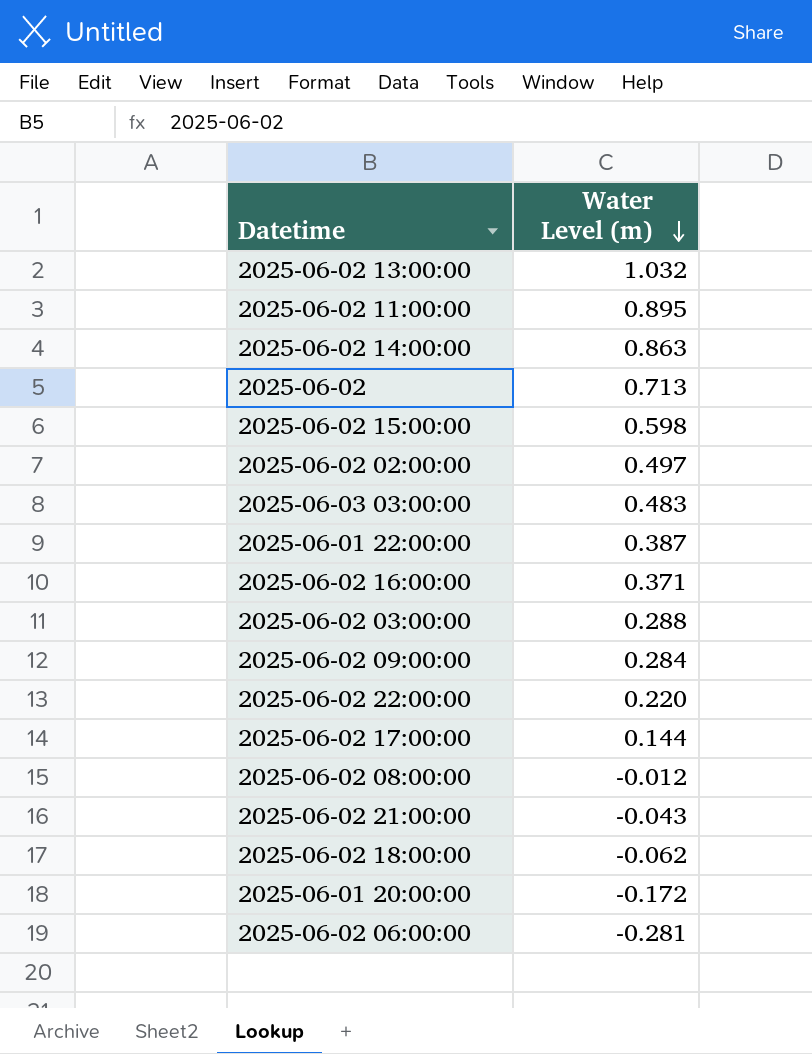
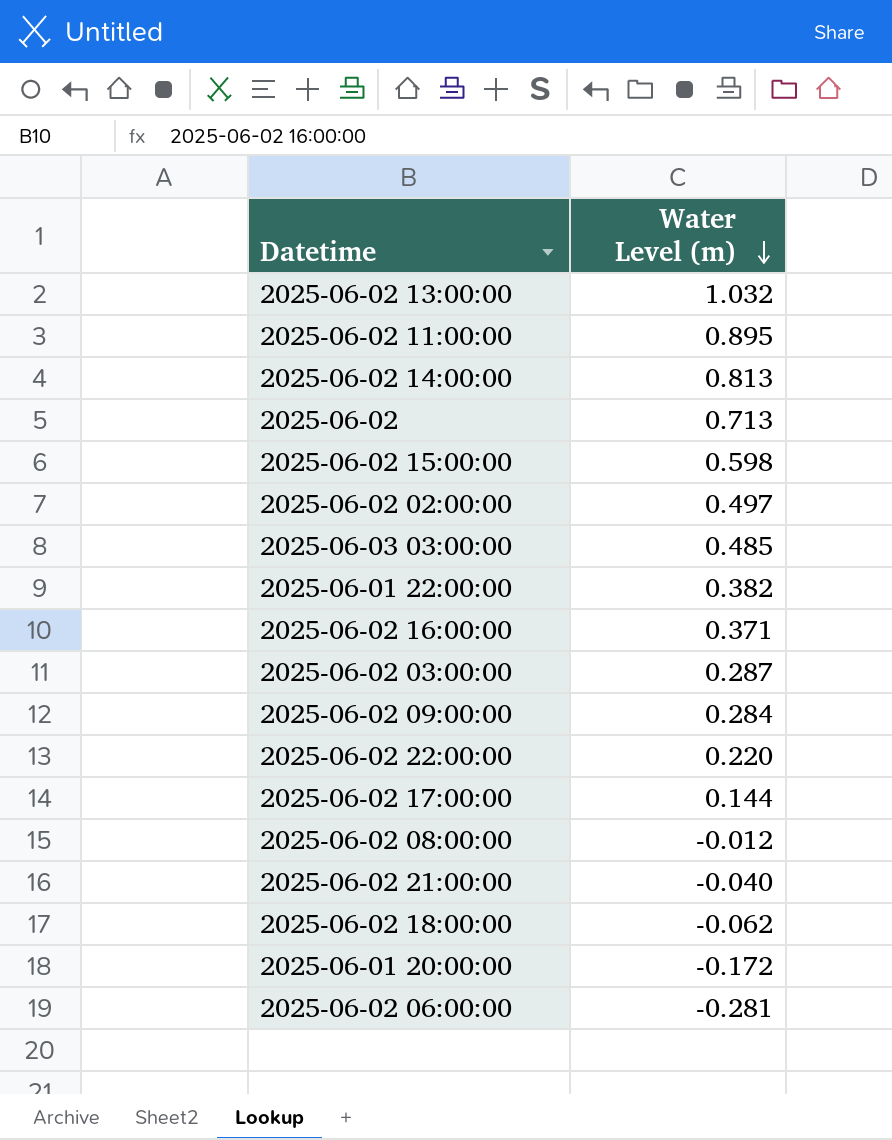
2025-06-02 14:00:00 | Water Level (m): 0.863 -> 0.813
2025-06-03 03:00:00 | Water Level (m): 0.483 -> 0.485
2025-06-01 22:00:00 | Water Level (m): 0.387 -> 0.382
2025-06-02 03:00:00 | Water Level (m): 0.288 -> 0.287
2025-06-02 21:00:00 | Water Level (m): -0.043 -> -0.040

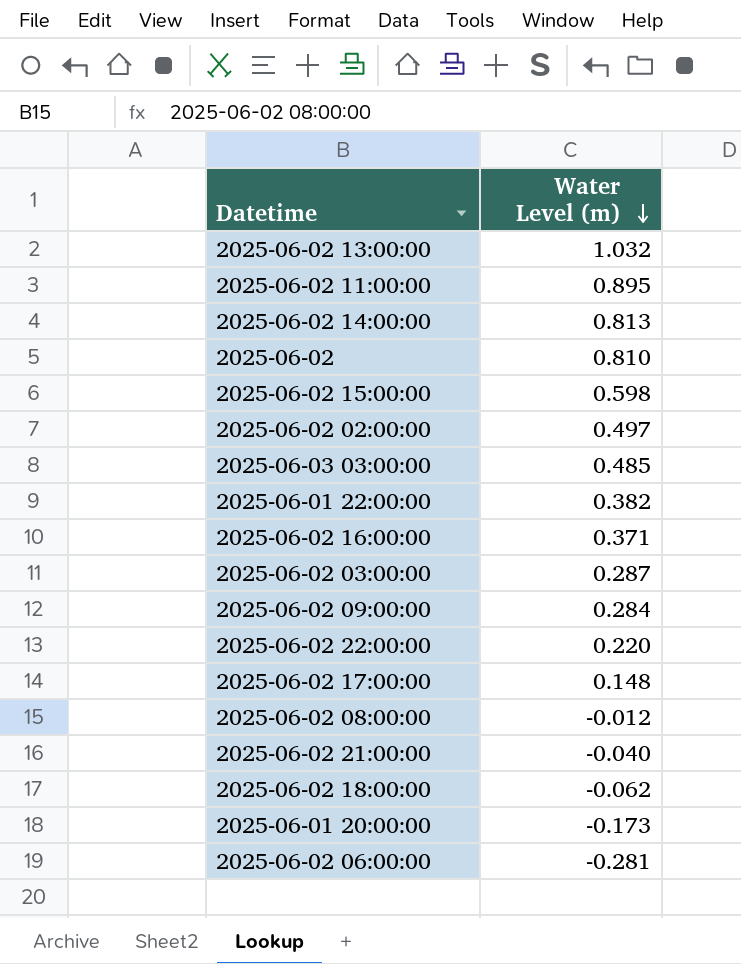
2025-06-02 | Water Level (m): 0.713 -> 0.810
2025-06-02 17:00:00 | Water Level (m): 0.144 -> 0.148
2025-06-01 20:00:00 | Water Level (m): -0.172 -> -0.173

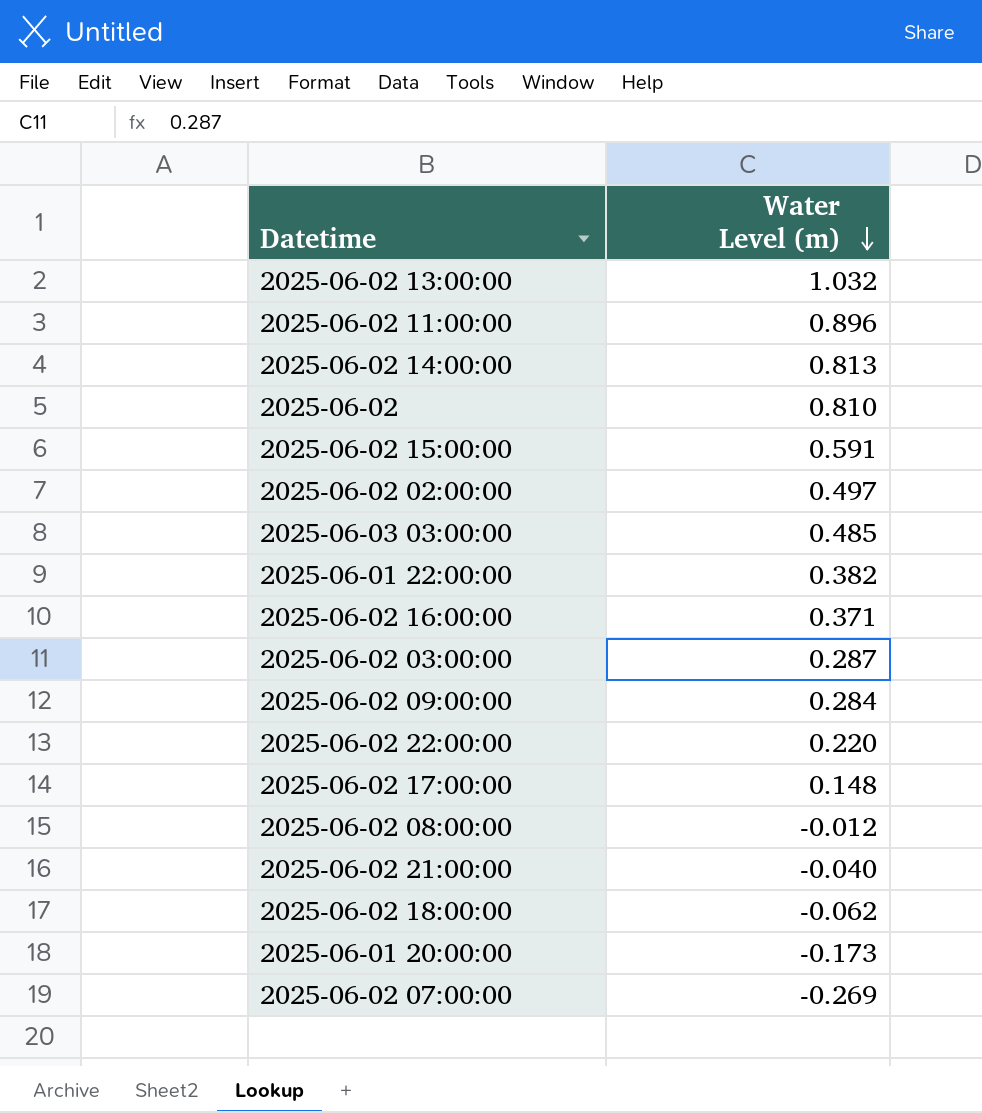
row 2025-06-02 06:00:00: -0.281 -> none
2025-06-02 11:00:00 | Water Level (m): 0.895 -> 0.896
2025-06-02 15:00:00 | Water Level (m): 0.598 -> 0.591
row 2025-06-02 07:00:00: none -> -0.269

